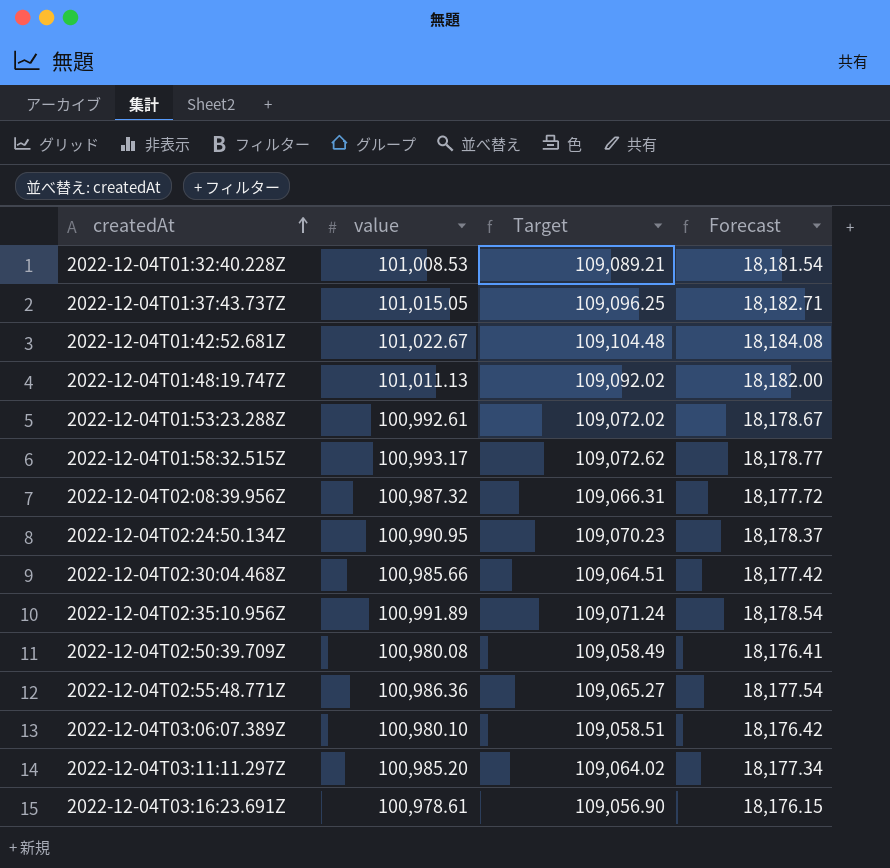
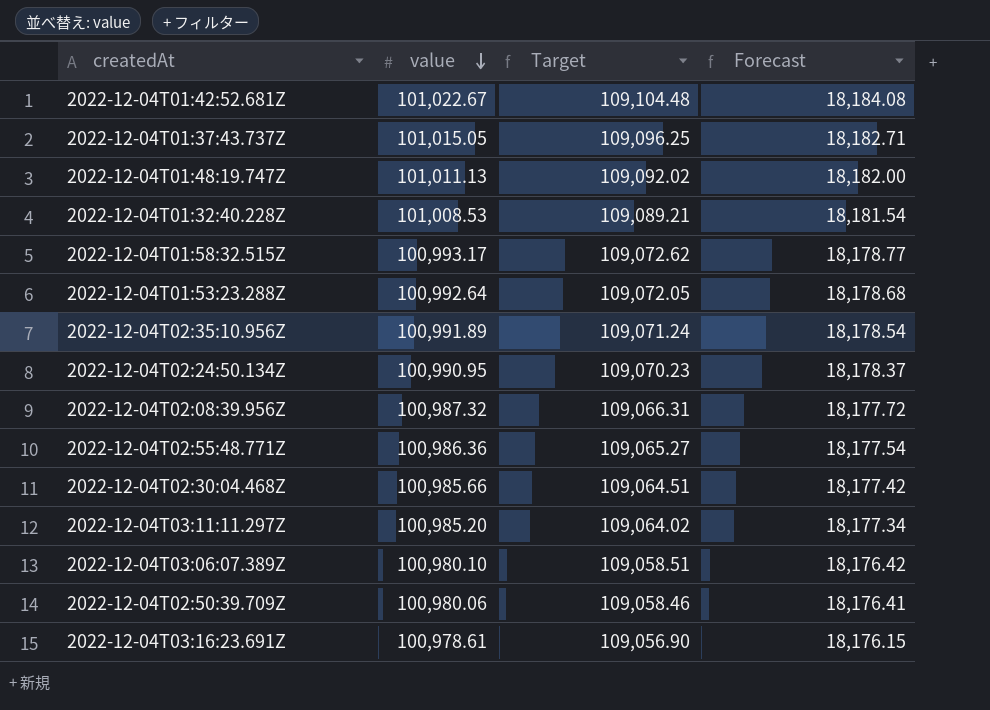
row order: createdAt ascending -> value descending
2022-12-04T01:53:23.288Z | value: 100,992.61 -> 100,992.64
2022-12-04T01:53:23.288Z | Target: 109,072.02 -> 109,072.05
2022-12-04T01:53:23.288Z | Forecast: 18,178.67 -> 18,178.68
2022-12-04T02:50:39.709Z | value: 100,980.08 -> 100,980.06
2022-12-04T02:50:39.709Z | Target: 109,058.49 -> 109,058.46

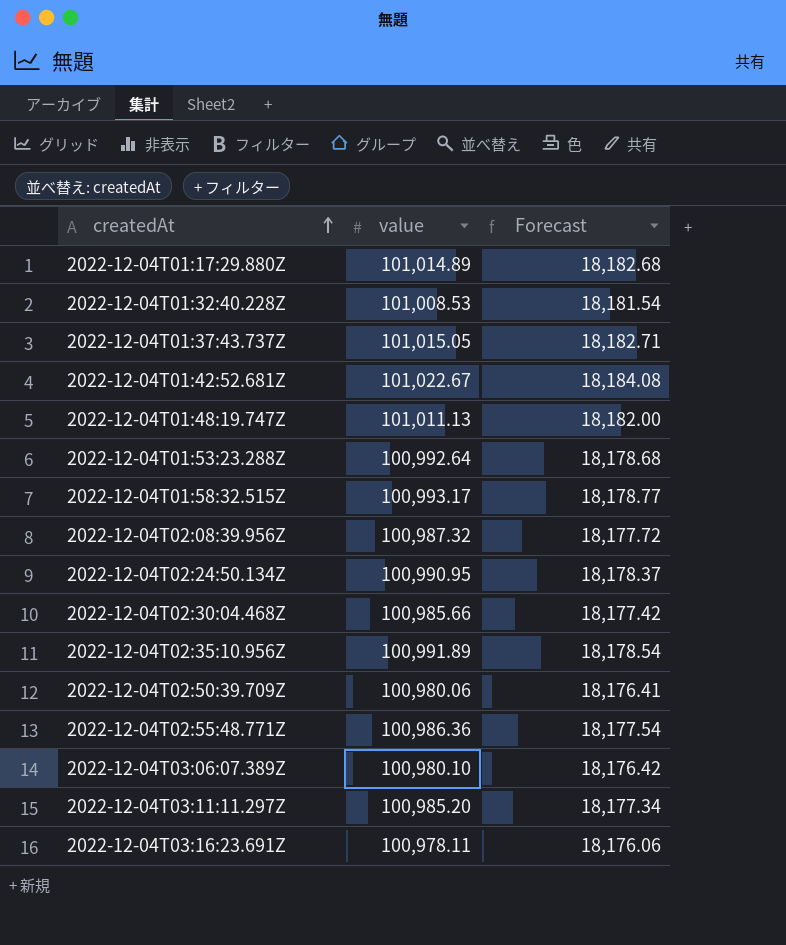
row order: value descending -> createdAt ascending
column Target | formula: [value] * 1.08 -> none
row 2022-12-04T01:17:29.880Z: none -> 101,014.89 | 18,182.68
2022-12-04T03:16:23.691Z | value: 100,978.61 -> 100,978.11
2022-12-04T03:16:23.691Z | Forecast: 18,176.15 -> 18,176.06

